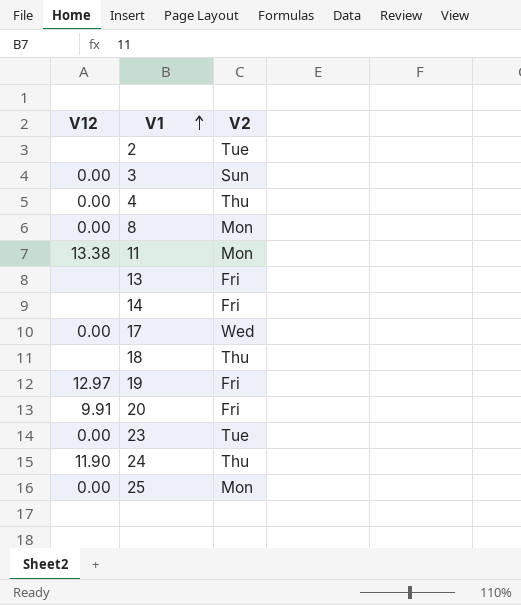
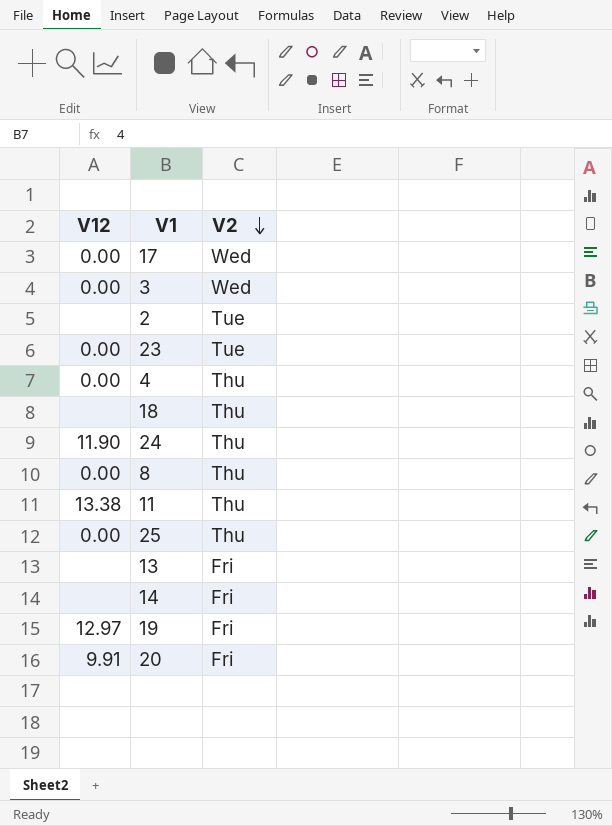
row order: V1 ascending -> V2 descending
3 | V2: Sun -> Wed
8 | V2: Mon -> Thu
11 | V2: Mon -> Thu
25 | V2: Mon -> Thu

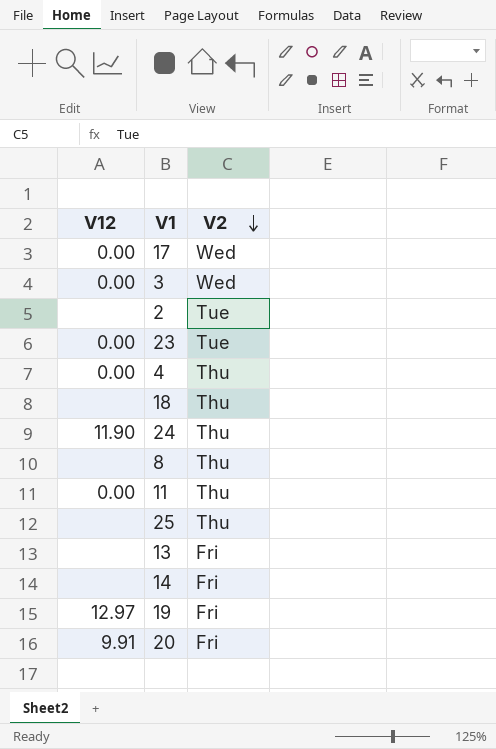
8 | V12: 0.00 -> none
11 | V12: 13.38 -> 0.00
25 | V12: 0.00 -> none

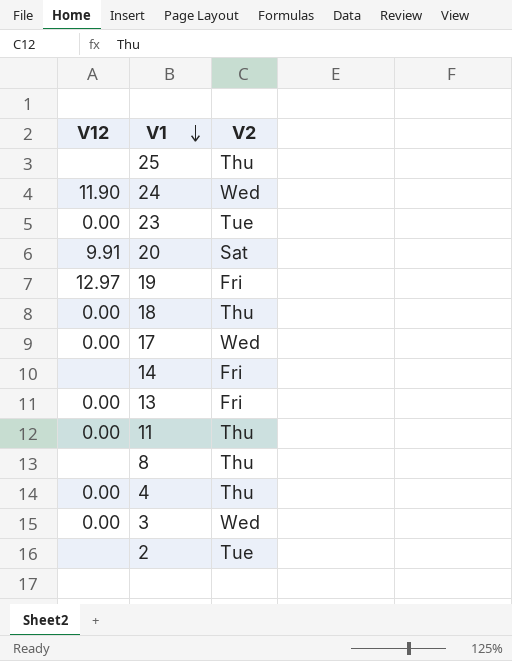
row order: V2 descending -> V1 descending
24 | V2: Thu -> Wed
20 | V2: Fri -> Sat
18 | V12: none -> 0.00
13 | V12: none -> 0.00

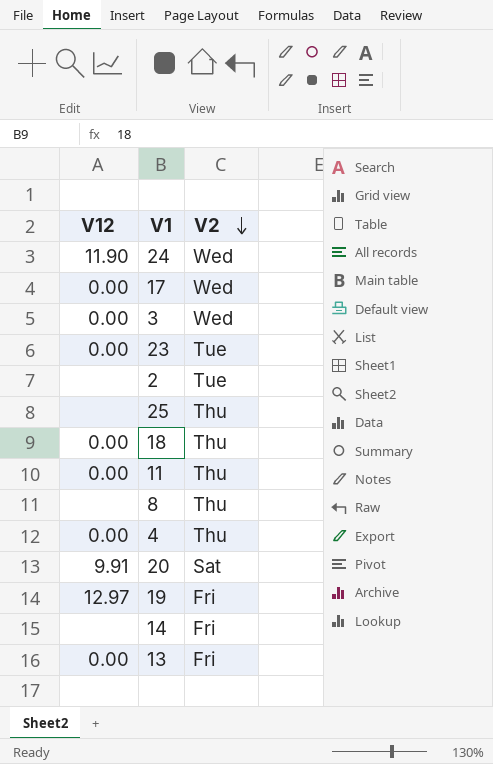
row order: V1 descending -> V2 descending

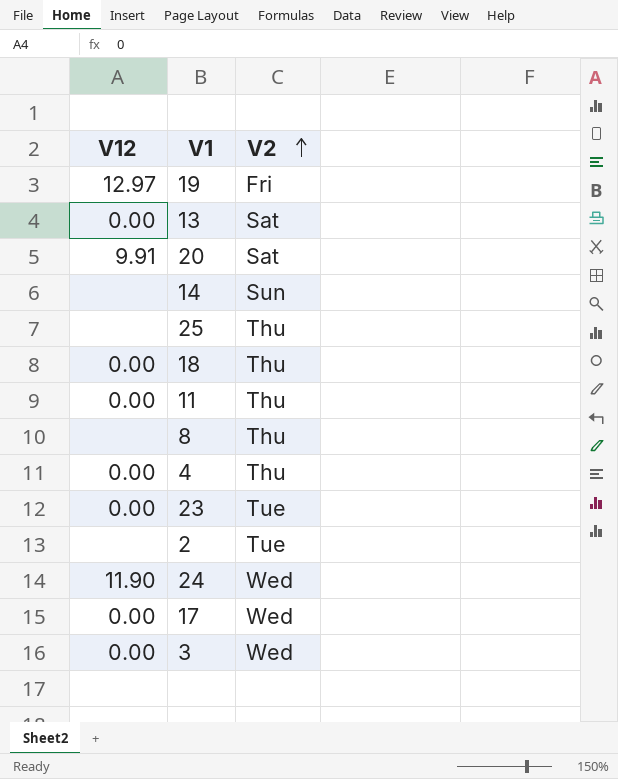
row order: V2 descending -> V2 ascending
13 | V2: Fri -> Sat
14 | V2: Fri -> Sun

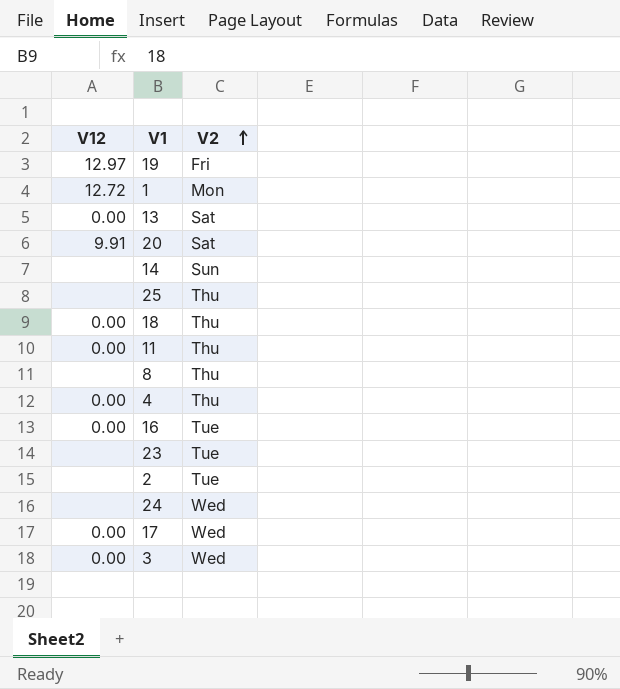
row 1: none -> 12.72 | Mon
row 16: none -> 0.00 | Tue
23 | V12: 0.00 -> none
24 | V12: 11.90 -> none

